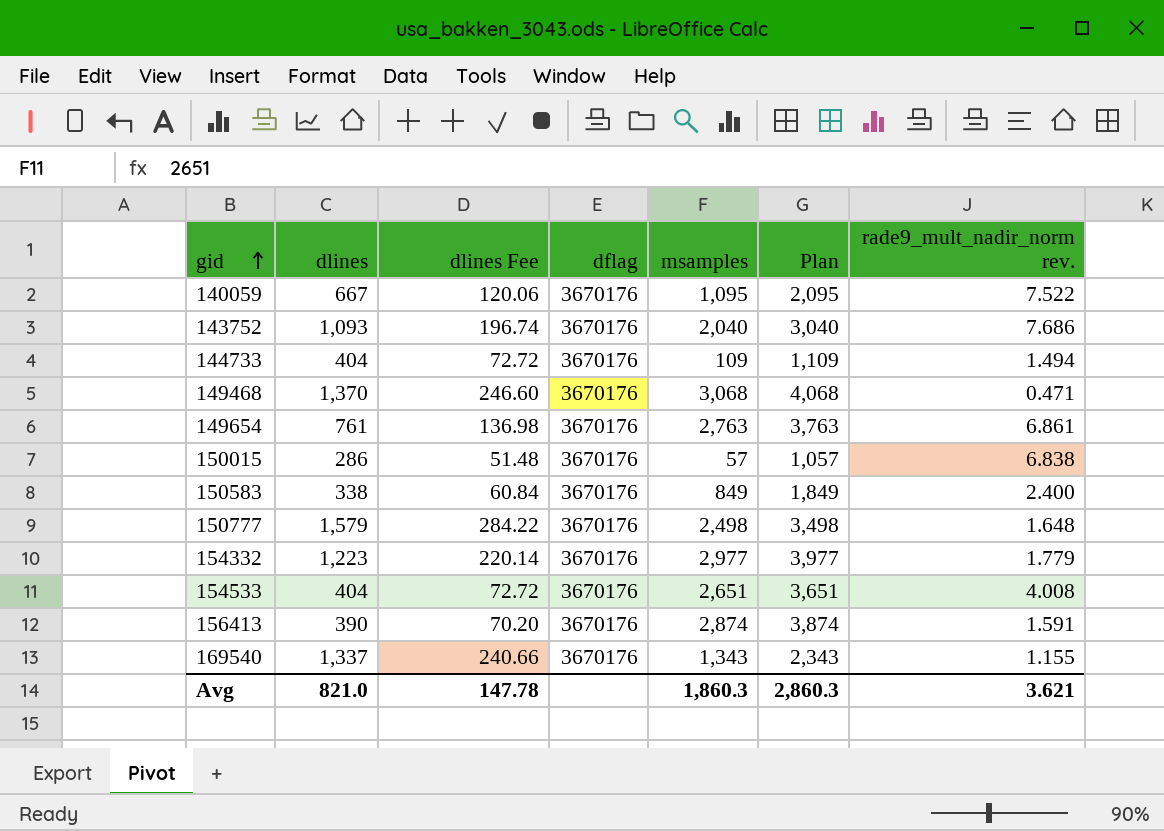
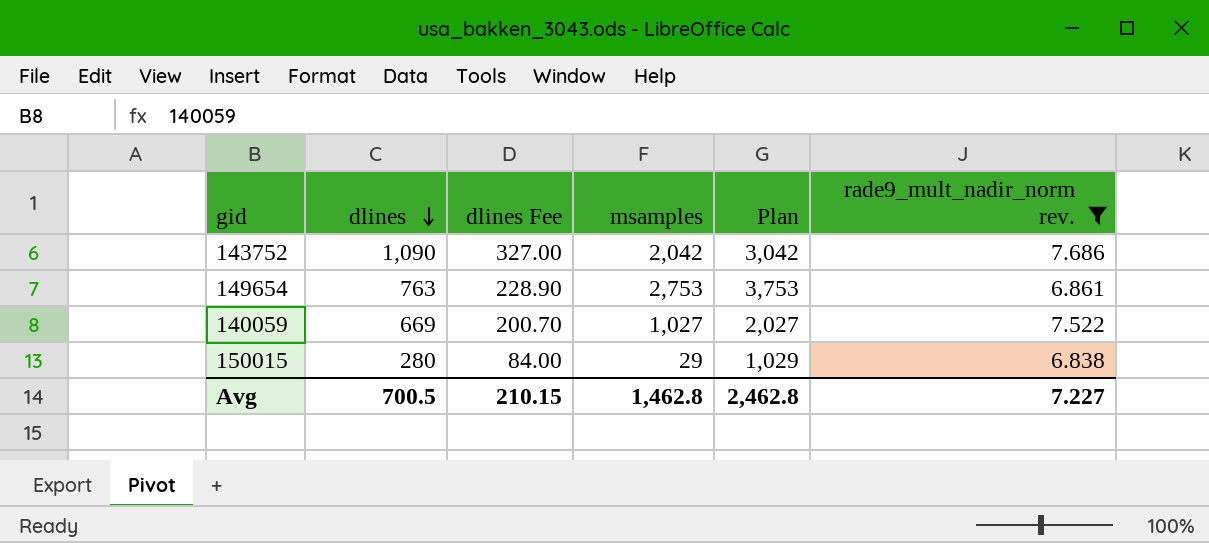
filter: none -> rade9_mult_nadir_norm rev. >= 6.838
row order: gid ascending -> dlines descending
column dflag | position: 4 -> none
column dlines Fee | formula: [dlines] * 0.18 -> [dlines] * 0.3
143752 | dlines: 1,093 -> 1,090
143752 | msamples: 2,040 -> 2,042
143752 | Plan: 3,040 -> 3,042
149654 | dlines: 761 -> 763
149654 | msamples: 2,763 -> 2,753
149654 | Plan: 3,763 -> 3,753
140059 | dlines: 667 -> 669
140059 | msamples: 1,095 -> 1,027
140059 | Plan: 2,095 -> 2,027
150015 | dlines: 286 -> 280
150015 | msamples: 57 -> 29
150015 | Plan: 1,057 -> 1,029
Avg | dlines: 821.0 -> 700.5
Avg | dlines Fee: 147.78 -> 210.15
Avg | msamples: 1,860.3 -> 1,462.8
Avg | Plan: 2,860.3 -> 2,462.8
Avg | rade9_mult_nadir_norm rev.: 3.621 -> 7.227

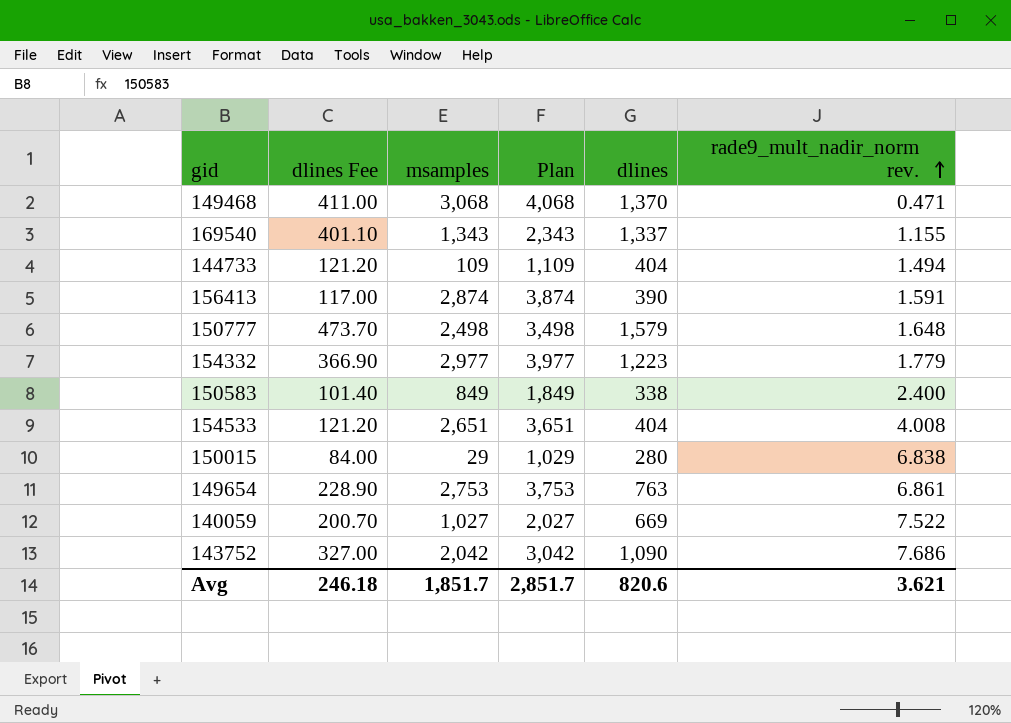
filter: rade9_mult_nadir_norm rev. >= 6.838 -> none
row order: dlines descending -> rade9_mult_nadir_norm rev. ascending
column dlines | position: 2 -> 5
Avg | dlines Fee: 210.15 -> 246.18
Avg | msamples: 1,462.8 -> 1,851.7
Avg | Plan: 2,462.8 -> 2,851.7
Avg | dlines: 700.5 -> 820.6
Avg | rade9_mult_nadir_norm rev.: 7.227 -> 3.621

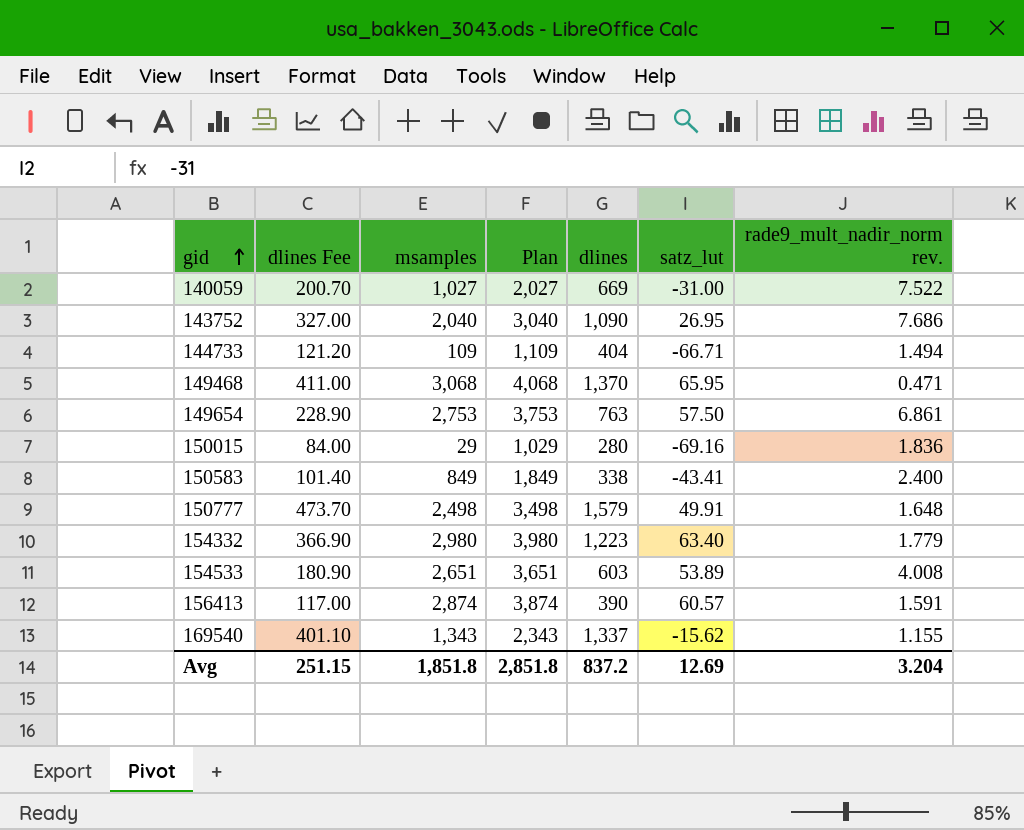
row order: rade9_mult_nadir_norm rev. ascending -> gid ascending
column satz_lut | position: none -> 6
143752 | msamples: 2,042 -> 2,040
143752 | Plan: 3,042 -> 3,040
150015 | rade9_mult_nadir_norm rev.: 6.838 -> 1.836
154332 | msamples: 2,977 -> 2,980
154332 | Plan: 3,977 -> 3,980
154533 | dlines Fee: 121.20 -> 180.90
154533 | dlines: 404 -> 603
Avg | dlines Fee: 246.18 -> 251.15
Avg | msamples: 1,851.7 -> 1,851.8
Avg | Plan: 2,851.7 -> 2,851.8
Avg | dlines: 820.6 -> 837.2
Avg | rade9_mult_nadir_norm rev.: 3.621 -> 3.204

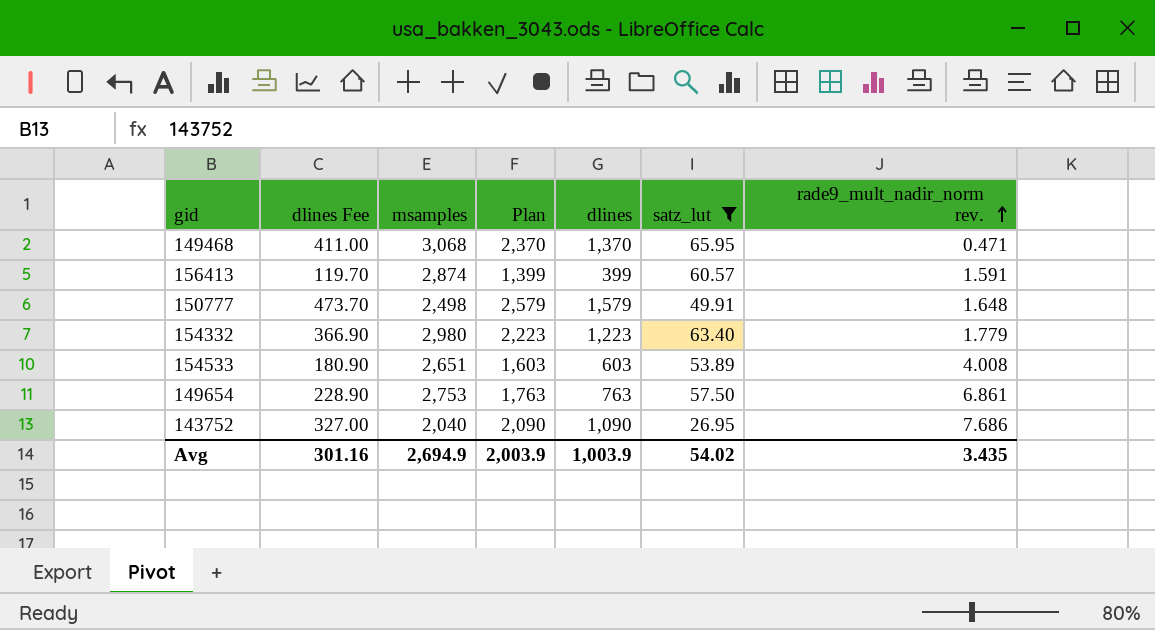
filter: none -> satz_lut >= 26.95
row order: gid ascending -> rade9_mult_nadir_norm rev. ascending
column Plan | formula: [msamples] + 1000 -> [dlines] + 1000
156413 | dlines Fee: 117.00 -> 119.70
156413 | dlines: 390 -> 399
Avg | dlines Fee: 251.15 -> 301.16
Avg | msamples: 1,851.8 -> 2,694.9
Avg | Plan: 2,851.8 -> 2,003.9
Avg | dlines: 837.2 -> 1,003.9
Avg | satz_lut: 12.69 -> 54.02
Avg | rade9_mult_nadir_norm rev.: 3.204 -> 3.435

